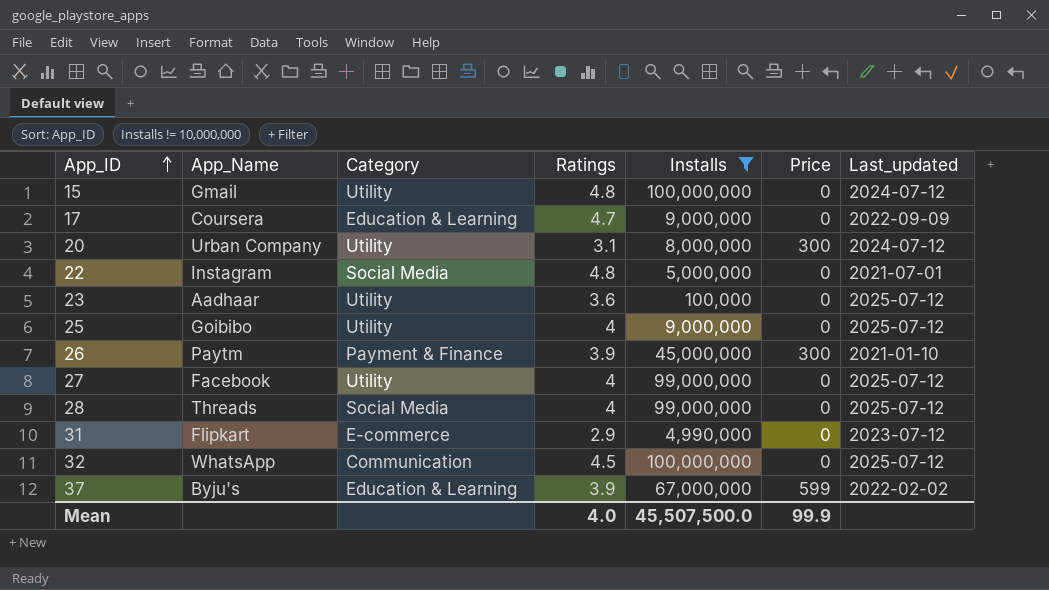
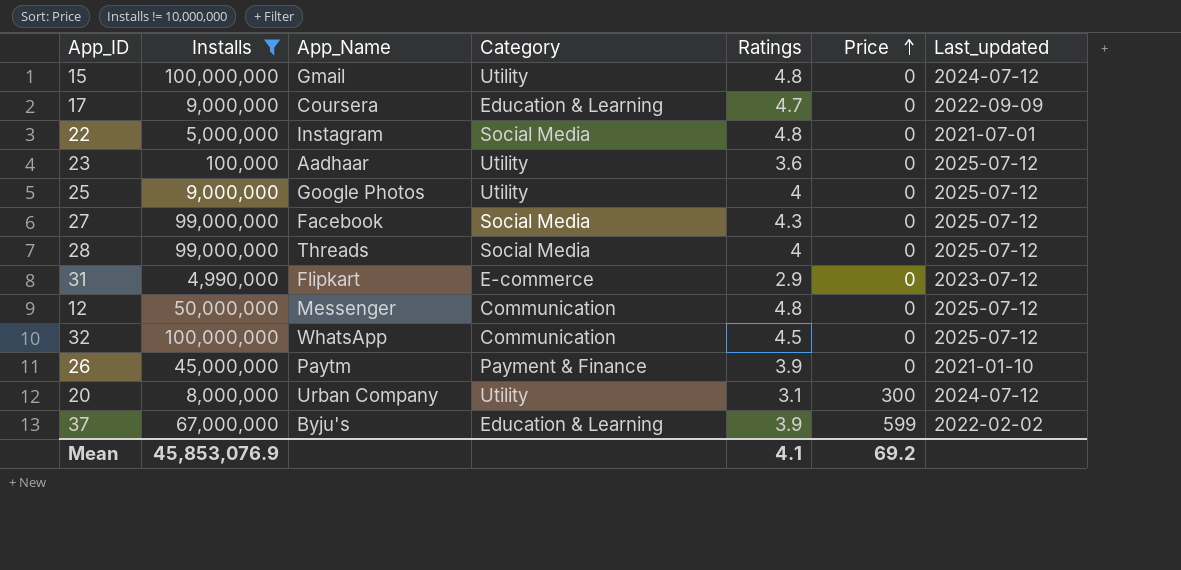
row order: App_ID ascending -> Price ascending
column Installs | position: 5 -> 2
25 | App_Name: Goibibo -> Google Photos
27 | Category: Utility -> Social Media
27 | Ratings: 4 -> 4.3
row 12: none -> 50,000,000 | Messenger | Communication | 4.8 | 0 | 2025-07-12
26 | Price: 300 -> 0
Mean | Installs: 45,507,500.0 -> 45,853,076.9
Mean | Ratings: 4.0 -> 4.1
Mean | Price: 99.9 -> 69.2

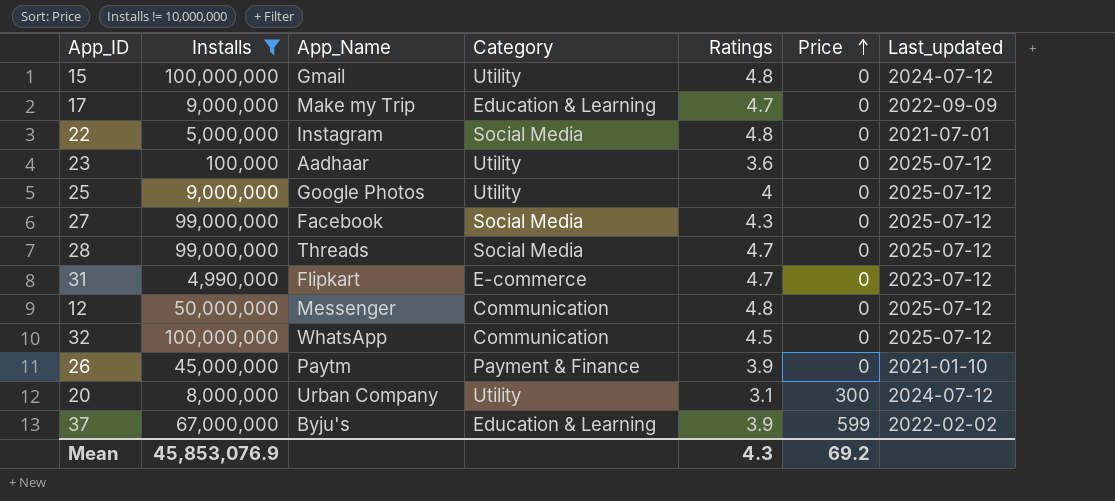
17 | App_Name: Coursera -> Make my Trip
28 | Ratings: 4 -> 4.7
31 | Ratings: 2.9 -> 4.7
Mean | Ratings: 4.1 -> 4.3

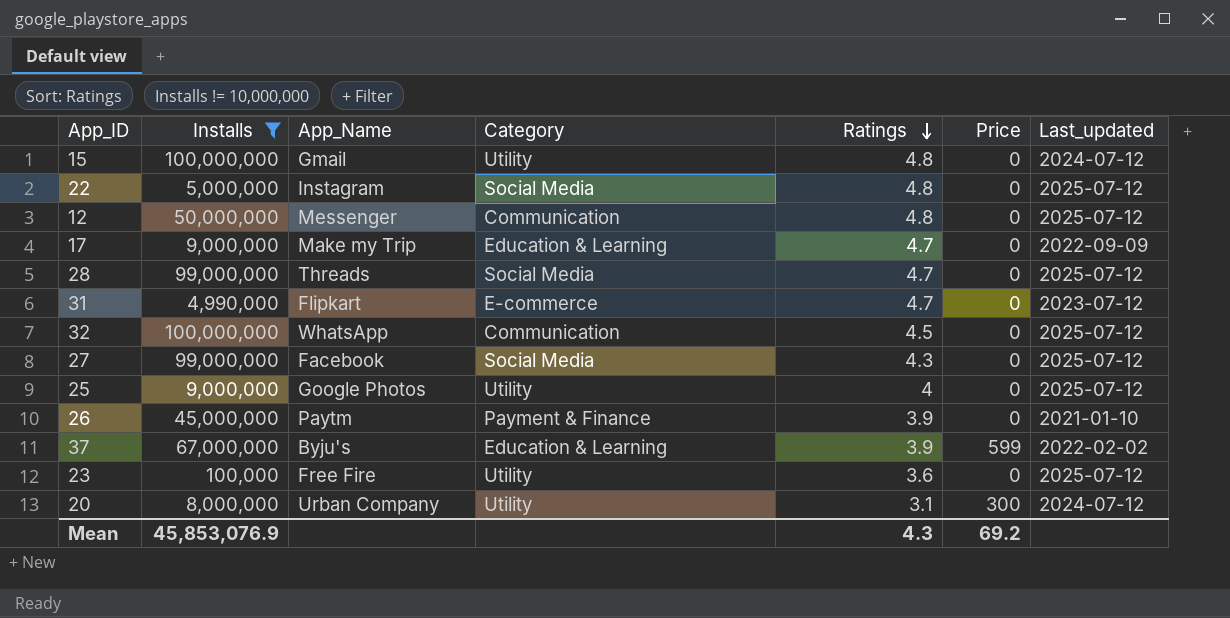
row order: Price ascending -> Ratings descending
22 | Last_updated: 2021-07-01 -> 2025-07-12
23 | App_Name: Aadhaar -> Free Fire

